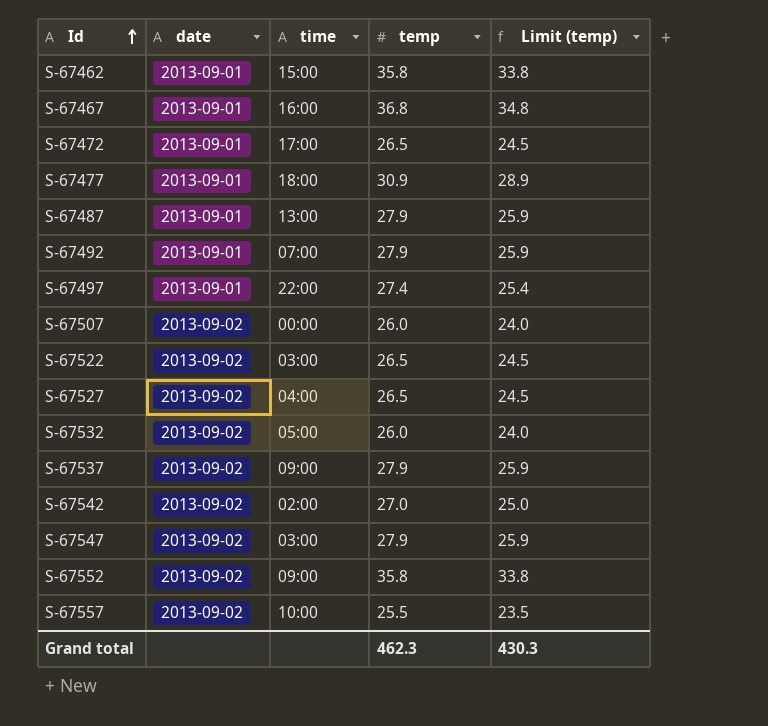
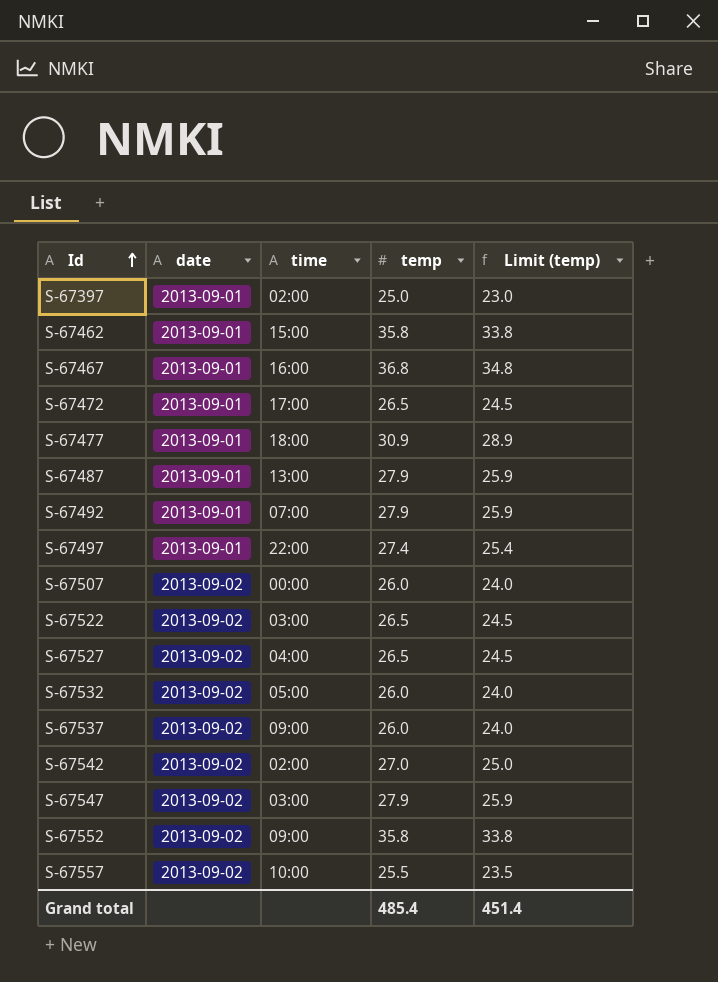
row S-67397: none -> 2013-09-01 | 02:00 | 25.0 | 23.0
S-67537 | temp: 27.9 -> 26.0
S-67537 | Limit (temp): 25.9 -> 24.0
Grand total | temp: 462.3 -> 485.4
Grand total | Limit (temp): 430.3 -> 451.4

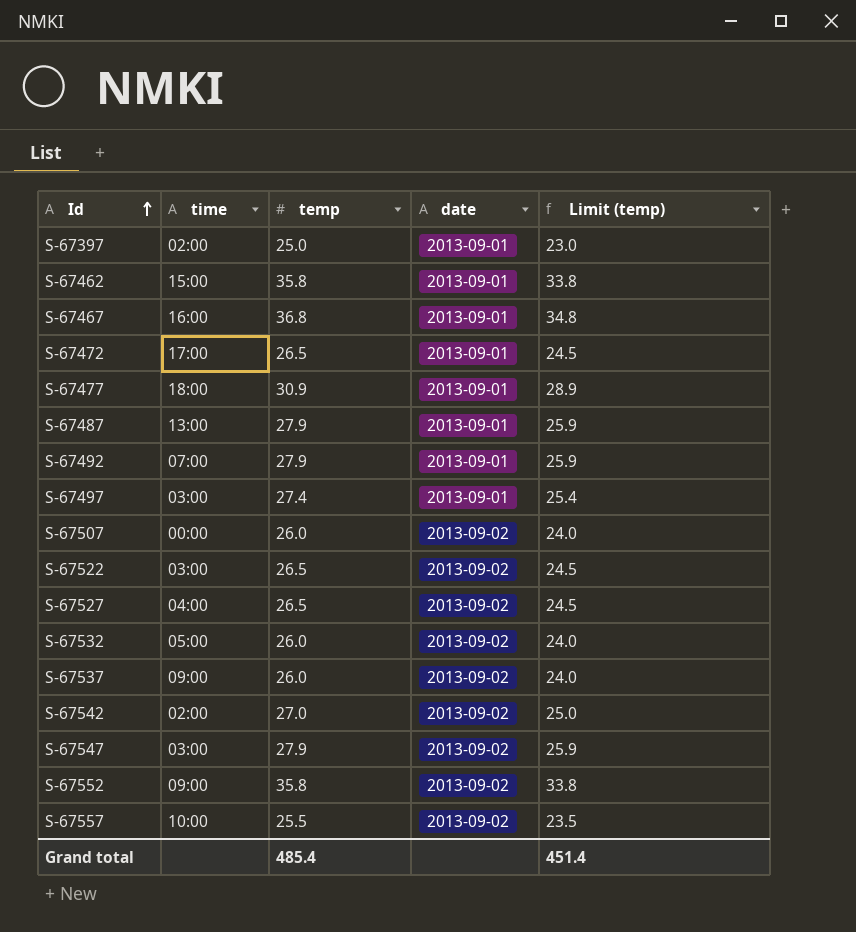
column date | position: 2 -> 4
S-67497 | time: 22:00 -> 03:00

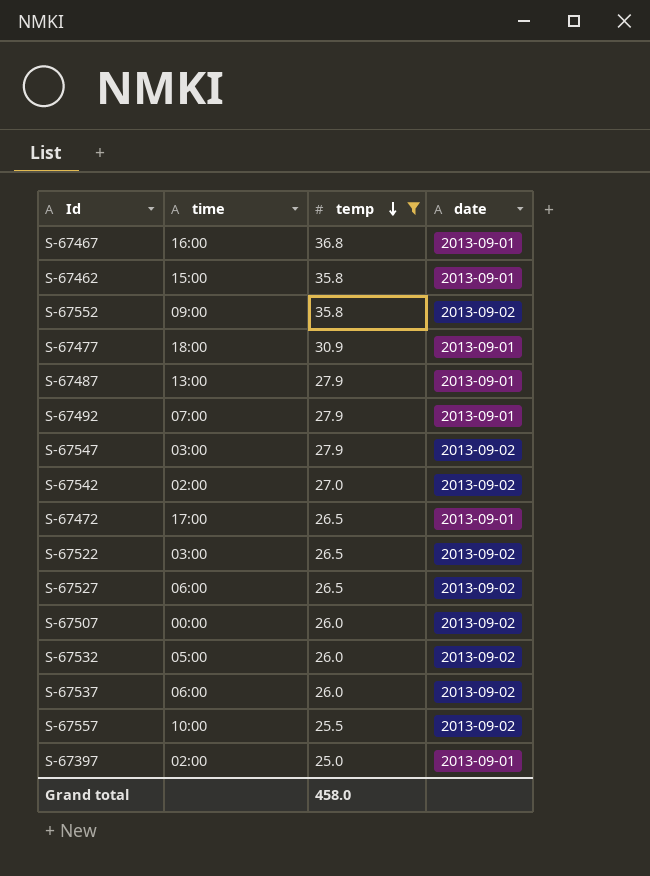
filter: none -> temp != 27.4
row order: Id ascending -> temp descending
column Limit (temp) | formula: [temp] - 2 -> none
S-67527 | time: 04:00 -> 06:00
S-67537 | time: 09:00 -> 06:00
Grand total | temp: 485.4 -> 458.0

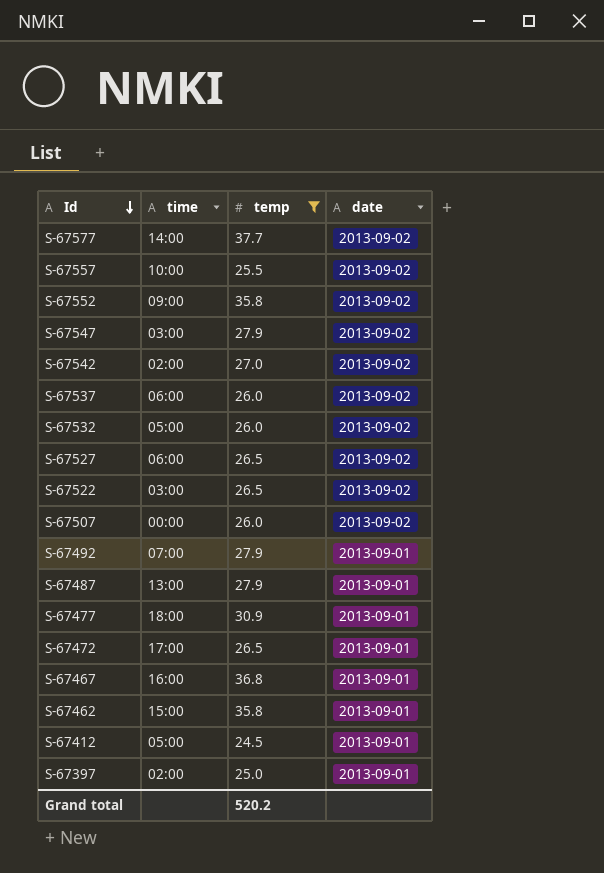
row order: temp descending -> Id descending
row S-67577: none -> 14:00 | 37.7 | 2013-09-02
row S-67412: none -> 05:00 | 24.5 | 2013-09-01
Grand total | temp: 458.0 -> 520.2

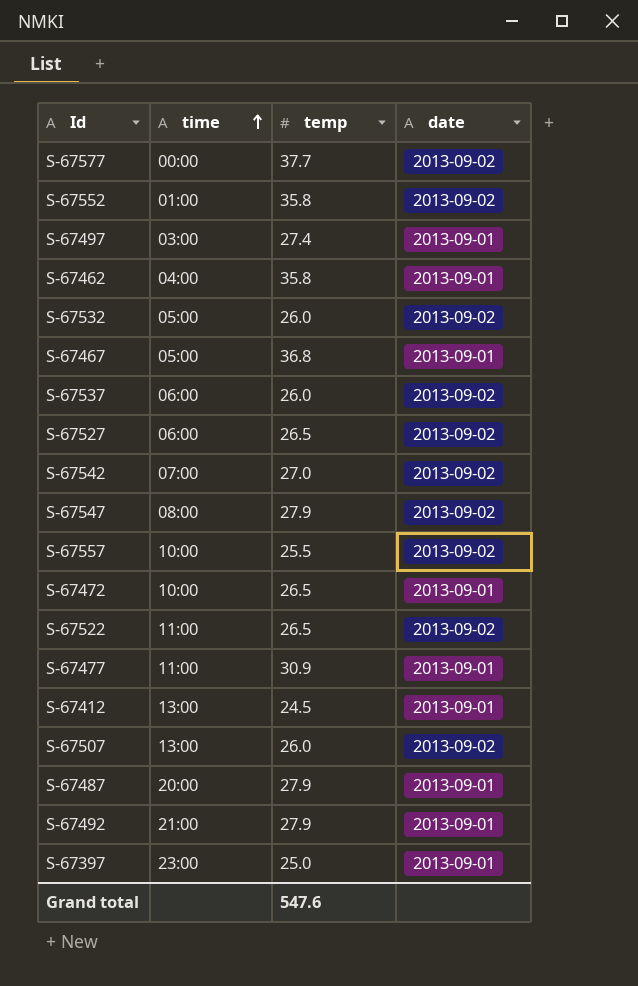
filter: temp != 27.4 -> none
row order: Id descending -> time ascending
S-67577 | time: 14:00 -> 00:00
S-67552 | time: 09:00 -> 01:00
S-67462 | time: 15:00 -> 04:00
S-67467 | time: 16:00 -> 05:00
S-67542 | time: 02:00 -> 07:00
S-67547 | time: 03:00 -> 08:00
S-67472 | time: 17:00 -> 10:00
S-67522 | time: 03:00 -> 11:00
S-67477 | time: 18:00 -> 11:00
S-67412 | time: 05:00 -> 13:00
S-67507 | time: 00:00 -> 13:00
S-67487 | time: 13:00 -> 20:00
S-67492 | time: 07:00 -> 21:00
S-67397 | time: 02:00 -> 23:00
Grand total | temp: 520.2 -> 547.6

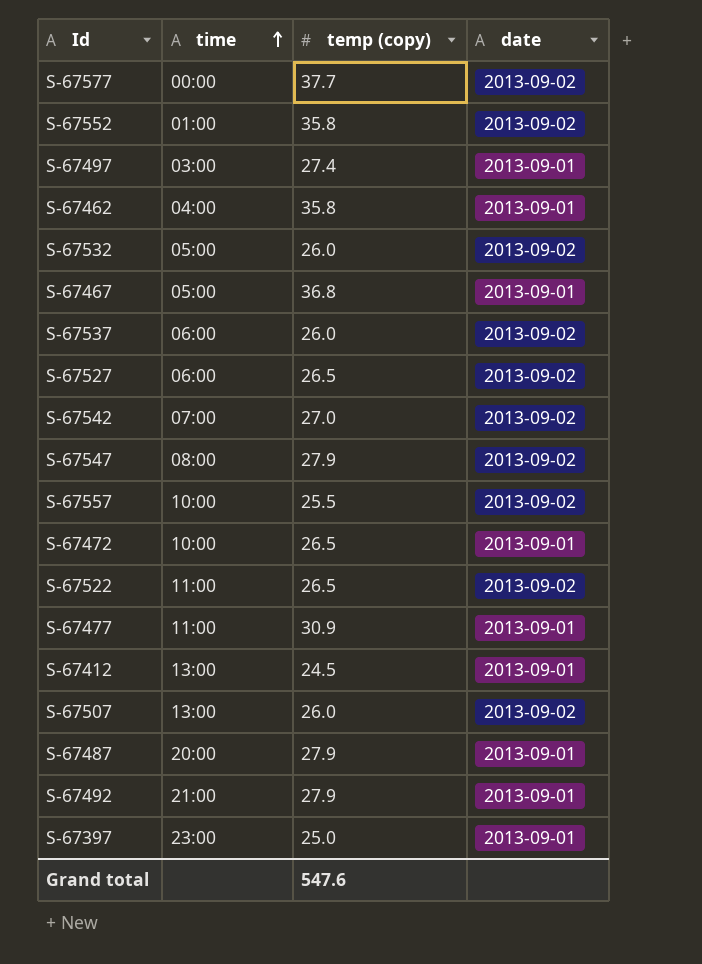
column name: temp -> temp (copy)

